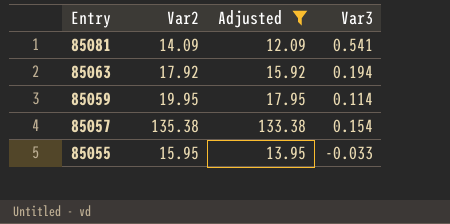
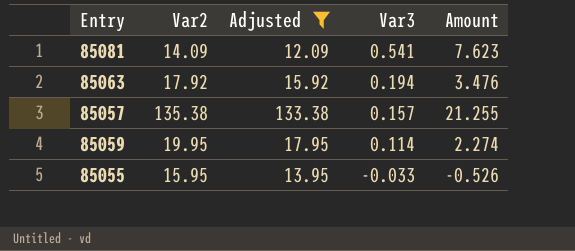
row order: Entry descending -> Var3 descending
column Amount | formula: none -> [Var2] * [Var3]
85057 | Var3: 0.154 -> 0.157

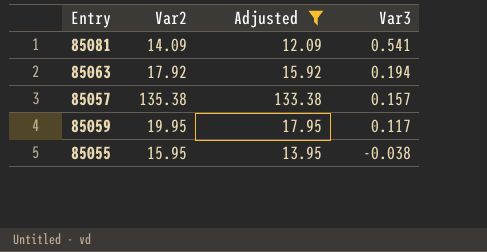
column Amount | formula: [Var2] * [Var3] -> none
85059 | Var3: 0.114 -> 0.117
85055 | Var3: -0.033 -> -0.038

